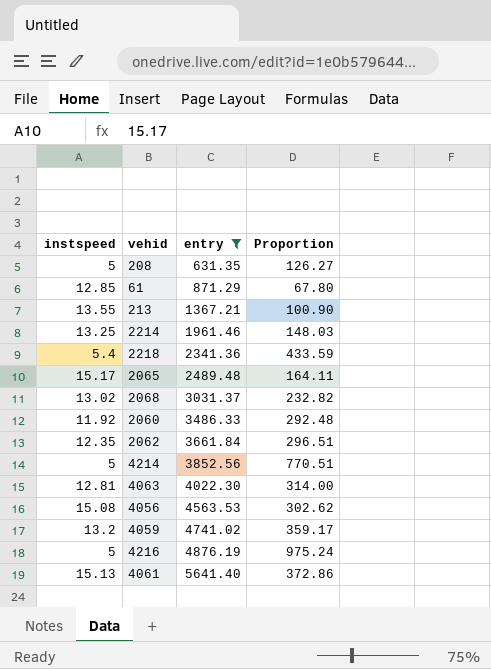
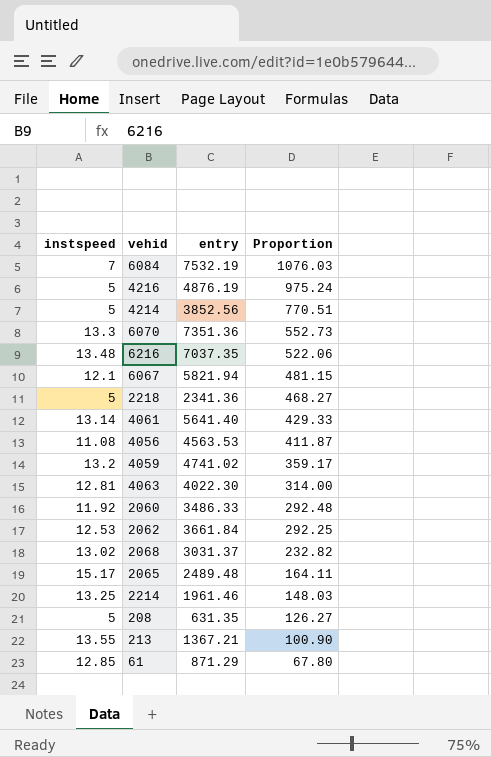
filter: entry <= 5641.40 -> none
row order: entry ascending -> Proportion descending
2218 | instspeed: 5.4 -> 5
2218 | Proportion: 433.59 -> 468.27
4061 | instspeed: 15.13 -> 13.14
4061 | Proportion: 372.86 -> 429.33
4056 | instspeed: 15.08 -> 11.08
4056 | Proportion: 302.62 -> 411.87
2062 | instspeed: 12.35 -> 12.53
2062 | Proportion: 296.51 -> 292.25

